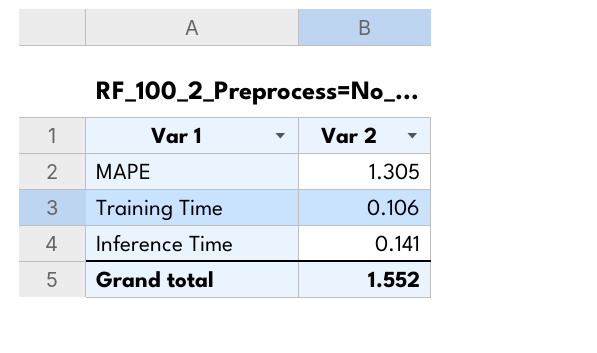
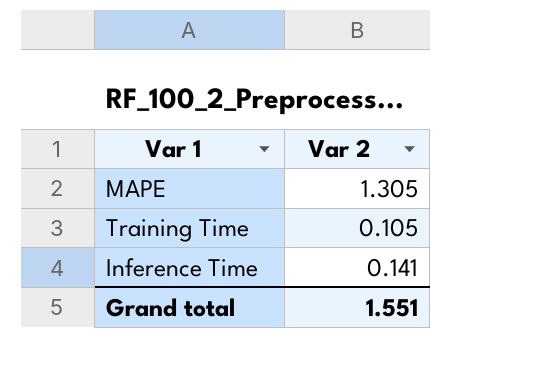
Training Time | Var 2: 0.106 -> 0.105
Grand total | Var 2: 1.552 -> 1.551

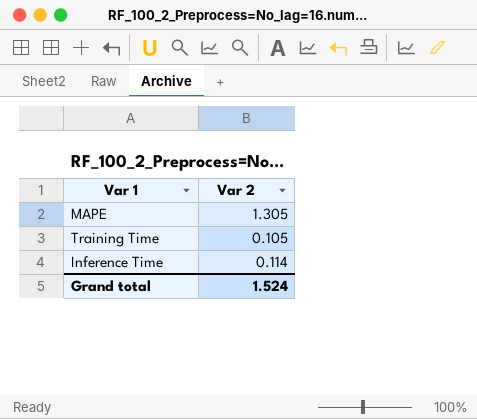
Inference Time | Var 2: 0.141 -> 0.114
Grand total | Var 2: 1.551 -> 1.524

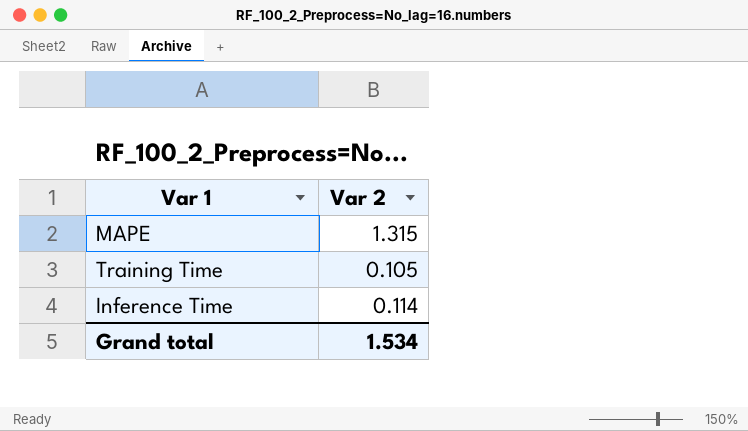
MAPE | Var 2: 1.305 -> 1.315
Grand total | Var 2: 1.524 -> 1.534

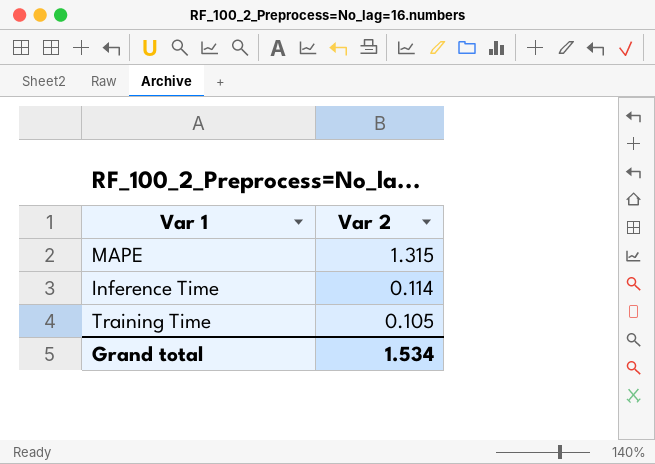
row order: none -> Var 2 descending

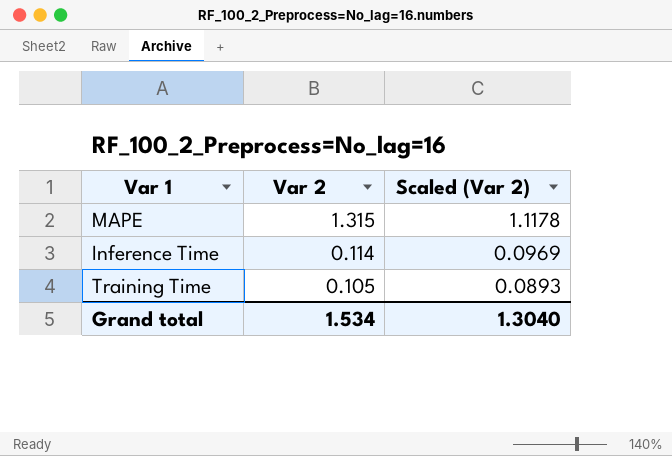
column Scaled (Var 2) | formula: none -> [Var 2] * 0.85

